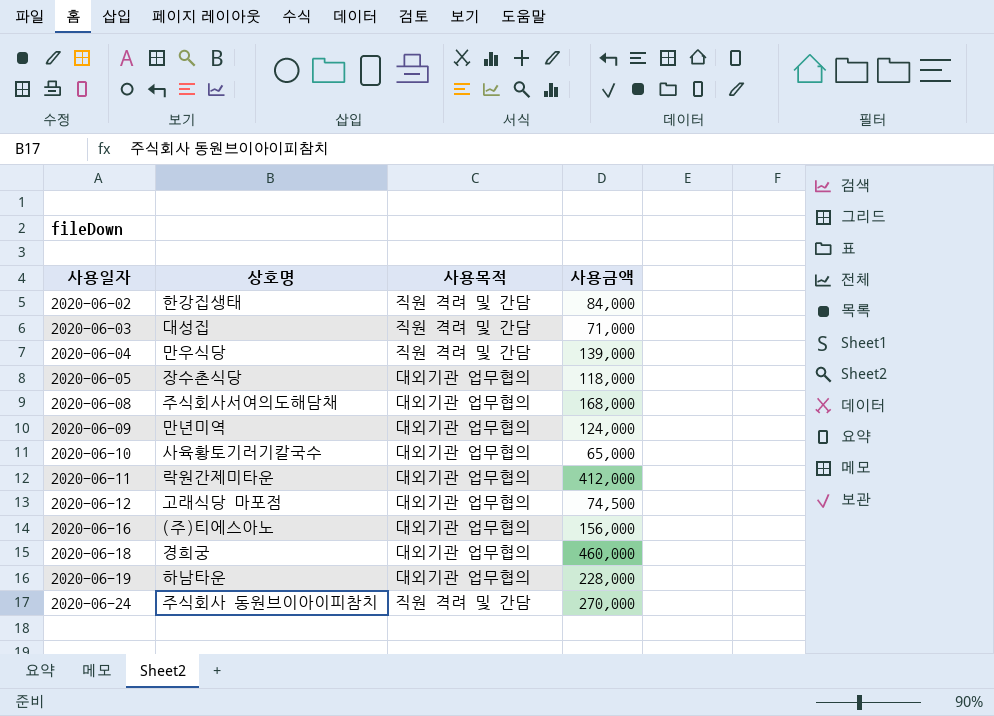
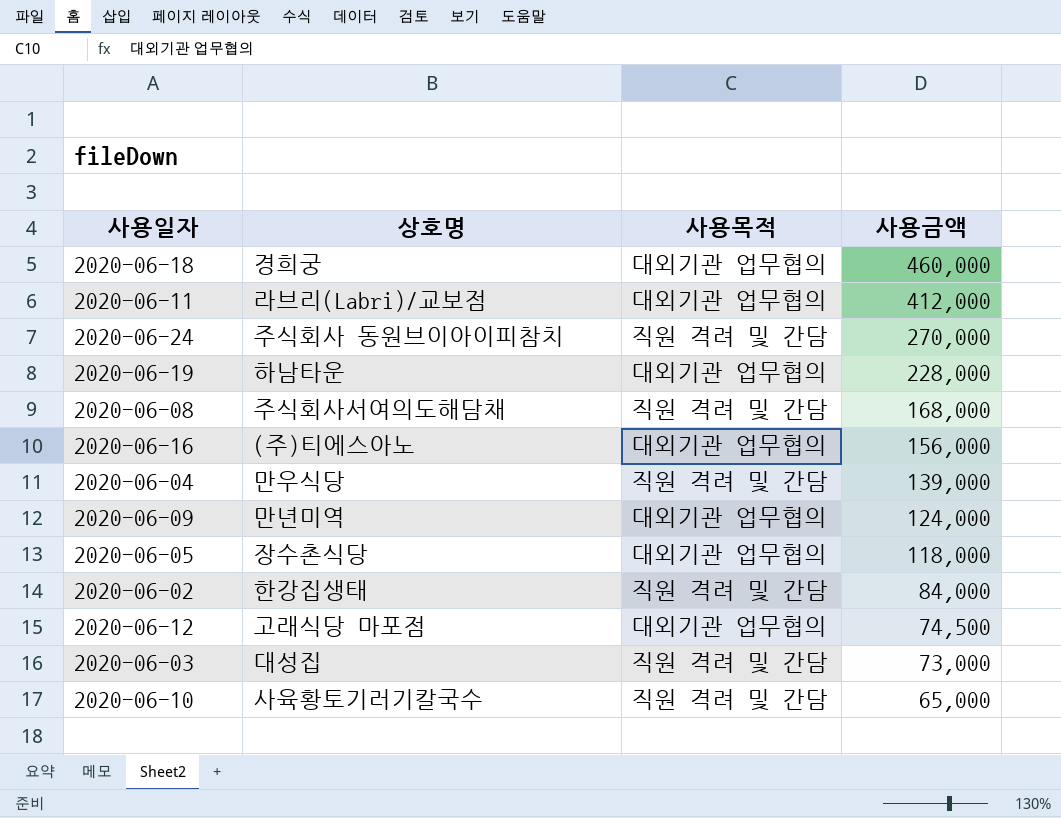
row order: 사용일자 ascending -> 사용금액 descending
2020-06-11 | 상호명: 락원간제미타운 -> 라브리(Labri)/교보점
2020-06-08 | 사용목적: 대외기관 업무협의 -> 직원 격려 및 간담
2020-06-03 | 사용금액: 71,000 -> 73,000
2020-06-10 | 사용목적: 대외기관 업무협의 -> 직원 격려 및 간담

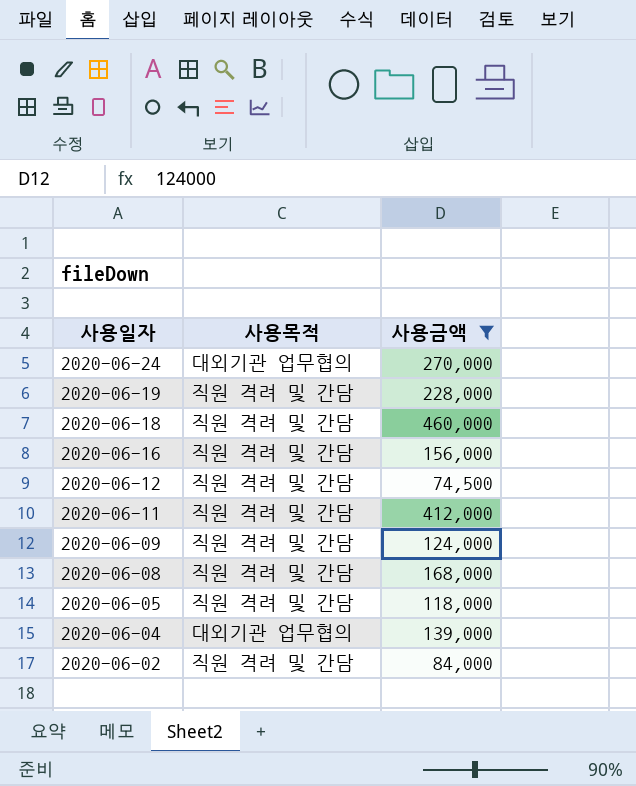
filter: none -> 사용금액 >= 74,500
row order: 사용금액 descending -> 사용일자 descending
column 상호명 | position: 2 -> none
2020-06-24 | 사용목적: 직원 격려 및 간담 -> 대외기관 업무협의
2020-06-19 | 사용목적: 대외기관 업무협의 -> 직원 격려 및 간담
2020-06-18 | 사용목적: 대외기관 업무협의 -> 직원 격려 및 간담
2020-06-16 | 사용목적: 대외기관 업무협의 -> 직원 격려 및 간담
2020-06-12 | 사용목적: 대외기관 업무협의 -> 직원 격려 및 간담
2020-06-11 | 사용목적: 대외기관 업무협의 -> 직원 격려 및 간담
2020-06-09 | 사용목적: 대외기관 업무협의 -> 직원 격려 및 간담
2020-06-05 | 사용목적: 대외기관 업무협의 -> 직원 격려 및 간담
2020-06-04 | 사용목적: 직원 격려 및 간담 -> 대외기관 업무협의

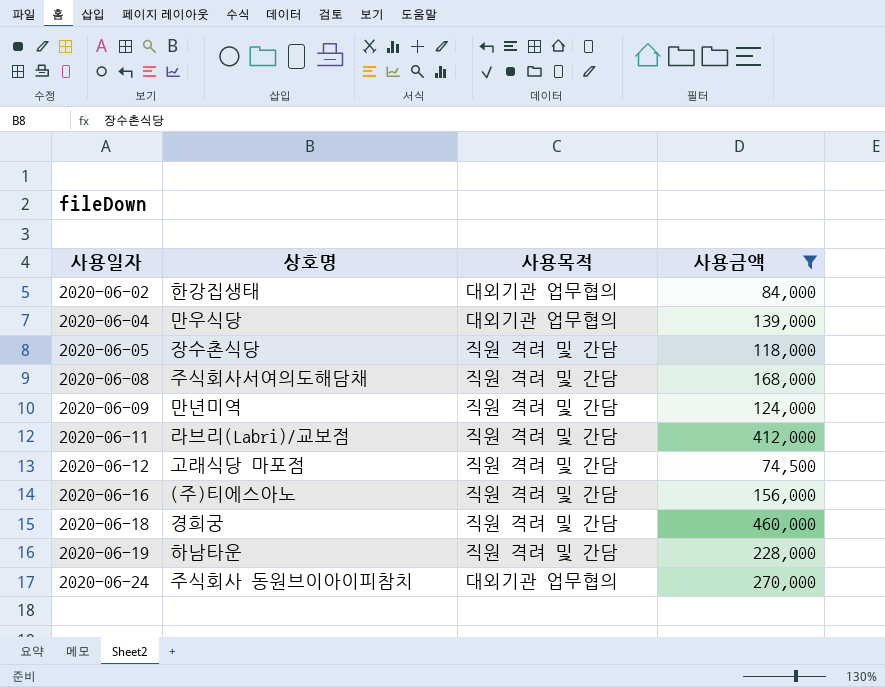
row order: 사용일자 descending -> 사용일자 ascending
column 상호명 | position: none -> 2
2020-06-02 | 사용목적: 직원 격려 및 간담 -> 대외기관 업무협의

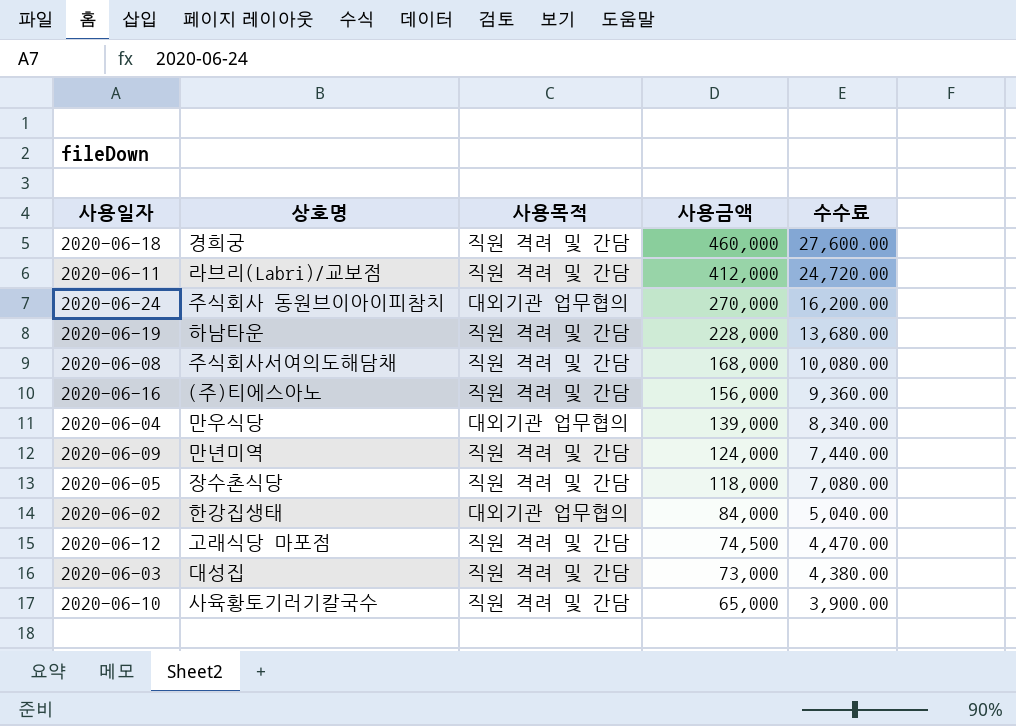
filter: 사용금액 >= 74,500 -> none
row order: 사용일자 ascending -> 사용금액 descending
column 수수료 | formula: none -> [사용금액] * 0.06

